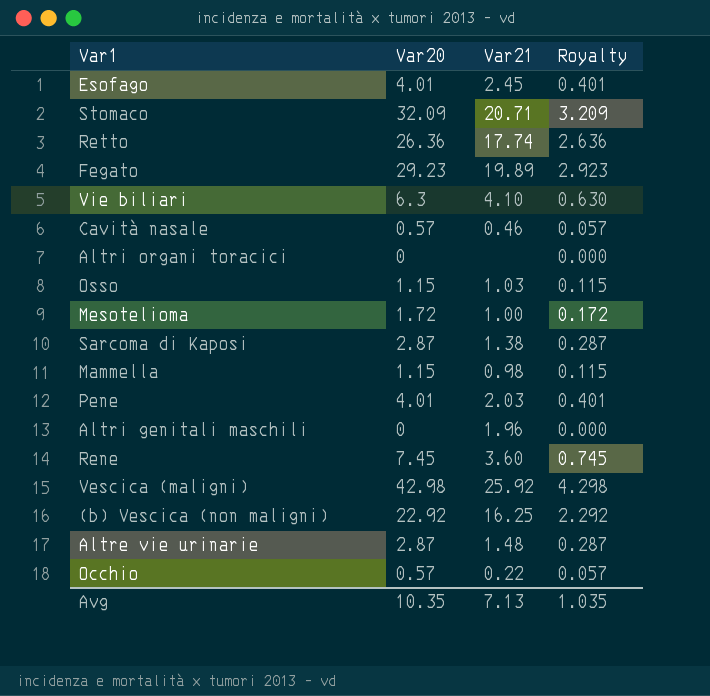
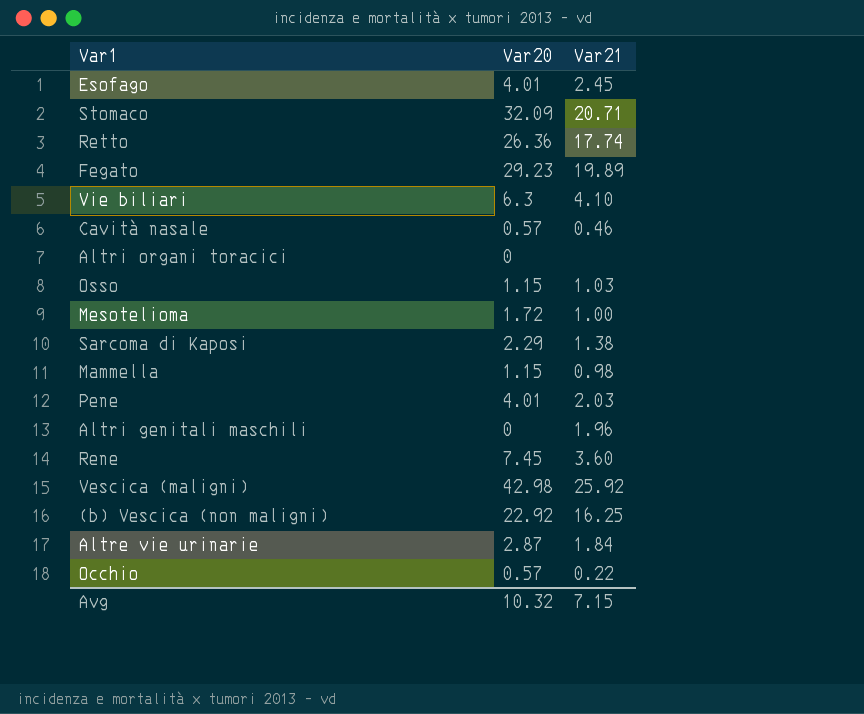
column Royalty | formula: [Var20] * 0.1 -> none
Sarcoma di Kaposi | Var20: 2.87 -> 2.29
Altre vie urinarie | Var21: 1.48 -> 1.84
Avg | Var20: 10.35 -> 10.32
Avg | Var21: 7.13 -> 7.15

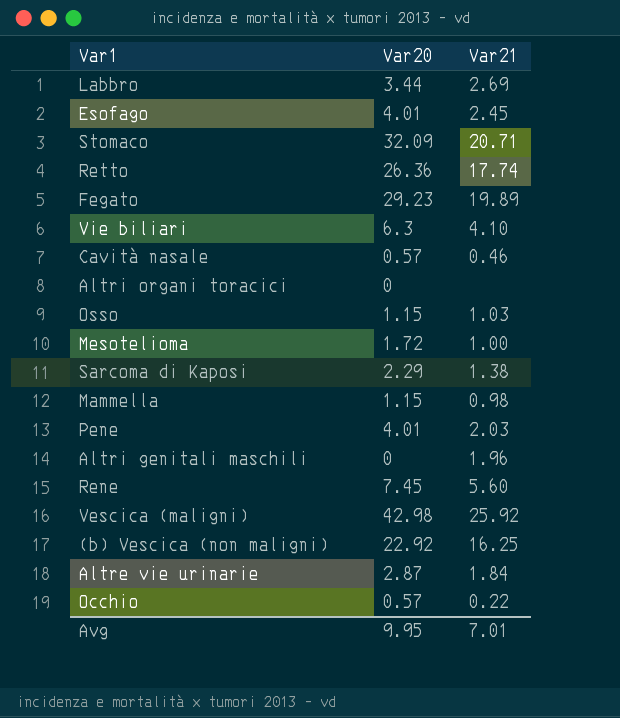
row Labbro: none -> 3.44 | 2.69
Rene | Var21: 3.60 -> 5.60
Avg | Var20: 10.32 -> 9.95
Avg | Var21: 7.15 -> 7.01

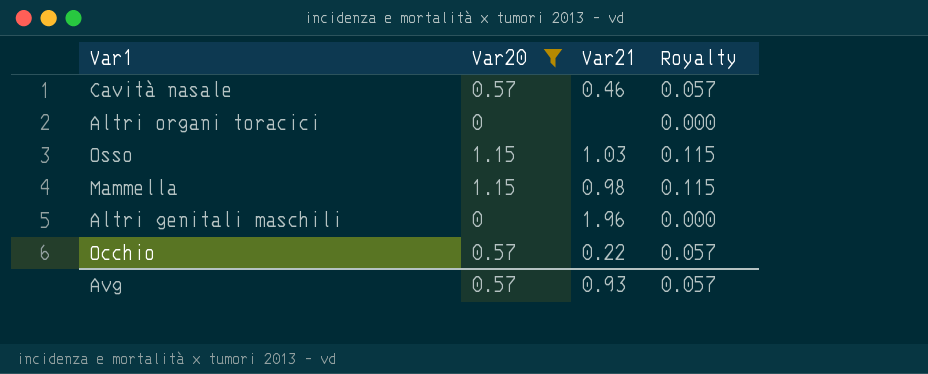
filter: none -> Var20 <= 1.15
column Royalty | formula: none -> [Var20] * 0.1
Avg | Var20: 9.95 -> 0.57
Avg | Var21: 7.01 -> 0.93

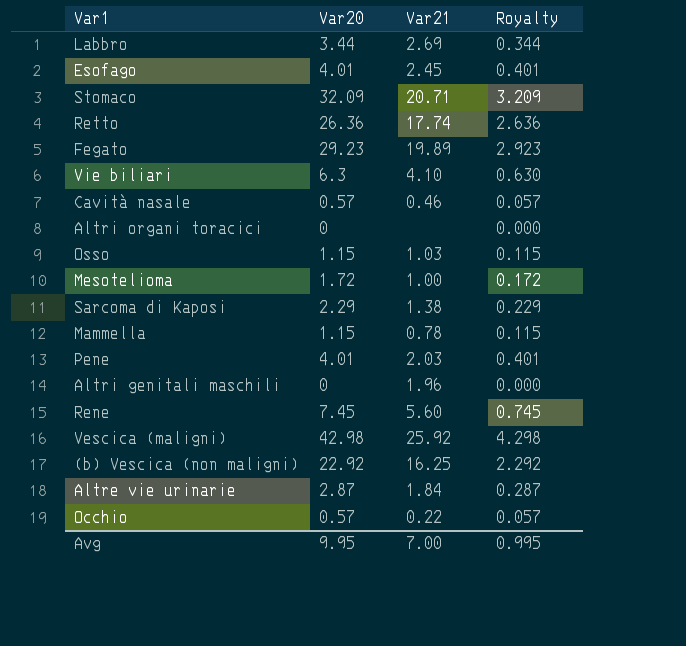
filter: Var20 <= 1.15 -> none
Mammella | Var21: 0.98 -> 0.78
Avg | Var20: 0.57 -> 9.95
Avg | Var21: 0.93 -> 7.00
Avg | Royalty: 0.057 -> 0.995

